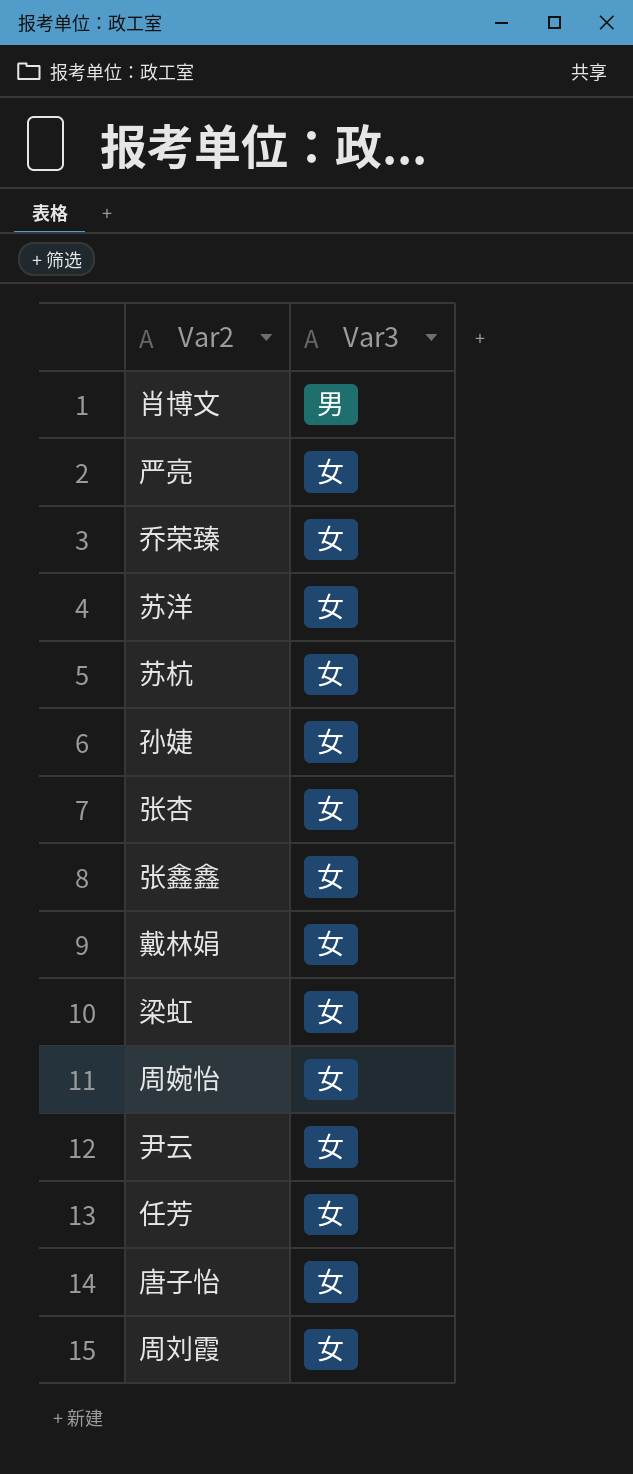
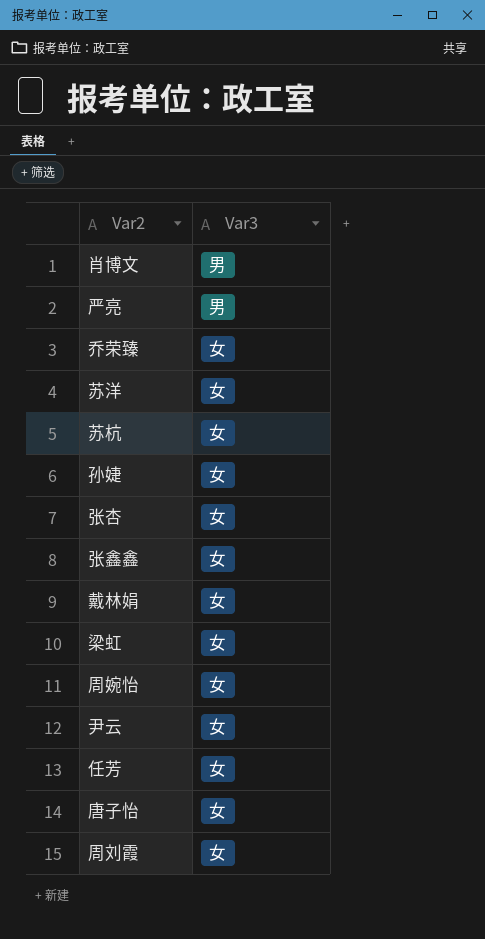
严亮 | Var3: 女 -> 男

